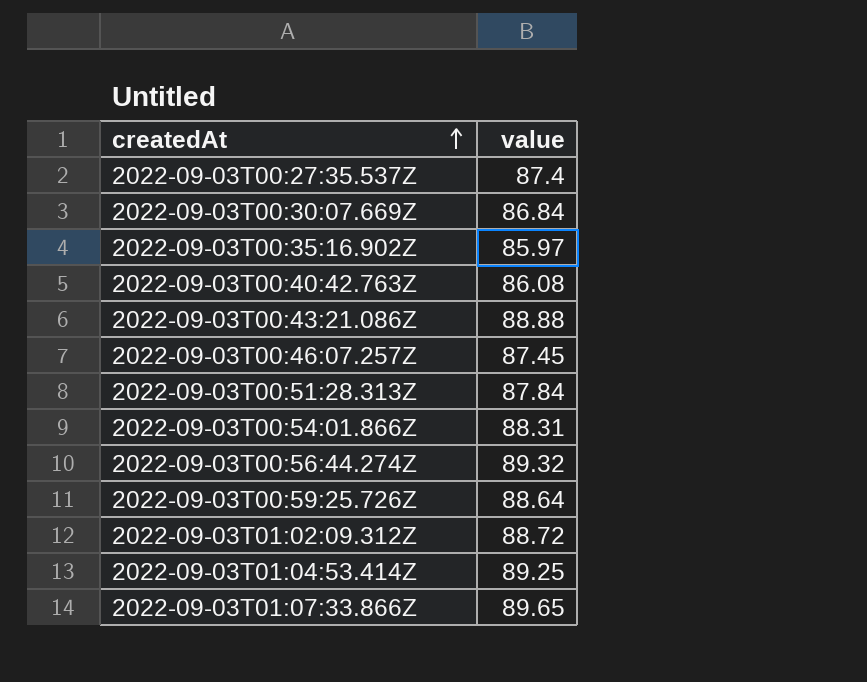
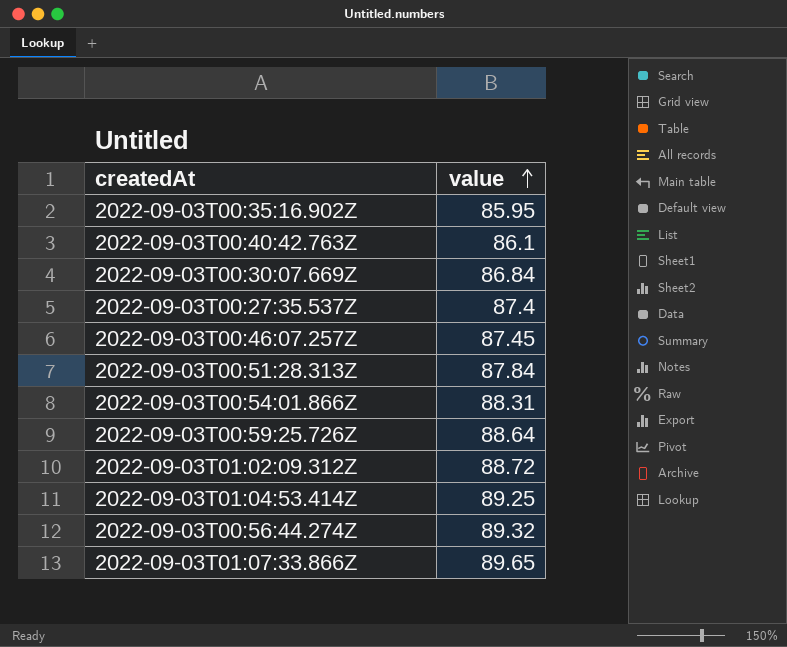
row order: createdAt ascending -> value ascending
row 2022-09-03T00:43:21.086Z: 88.88 -> none
2022-09-03T00:35:16.902Z | value: 85.97 -> 85.95
2022-09-03T00:40:42.763Z | value: 86.08 -> 86.1

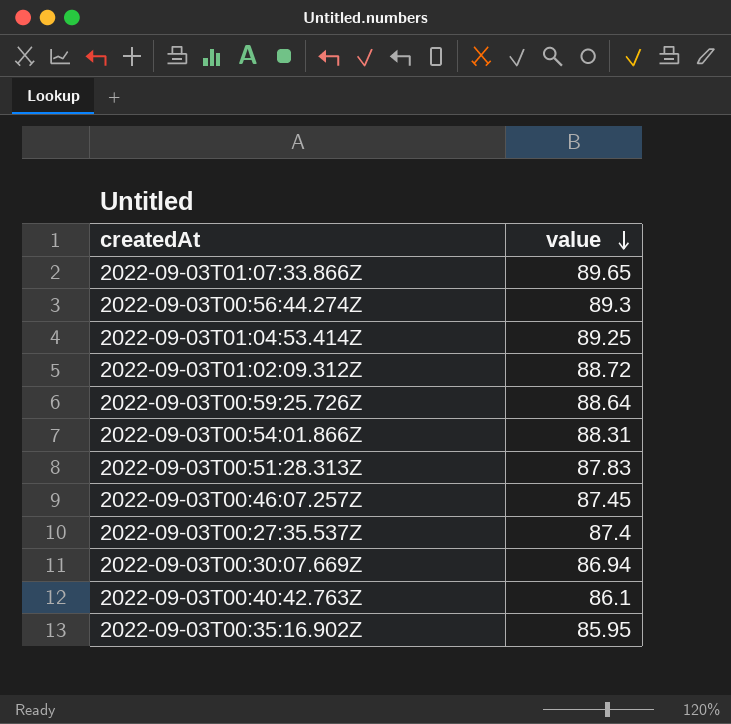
row order: value ascending -> value descending
2022-09-03T00:56:44.274Z | value: 89.32 -> 89.3
2022-09-03T00:51:28.313Z | value: 87.84 -> 87.83
2022-09-03T00:30:07.669Z | value: 86.84 -> 86.94

